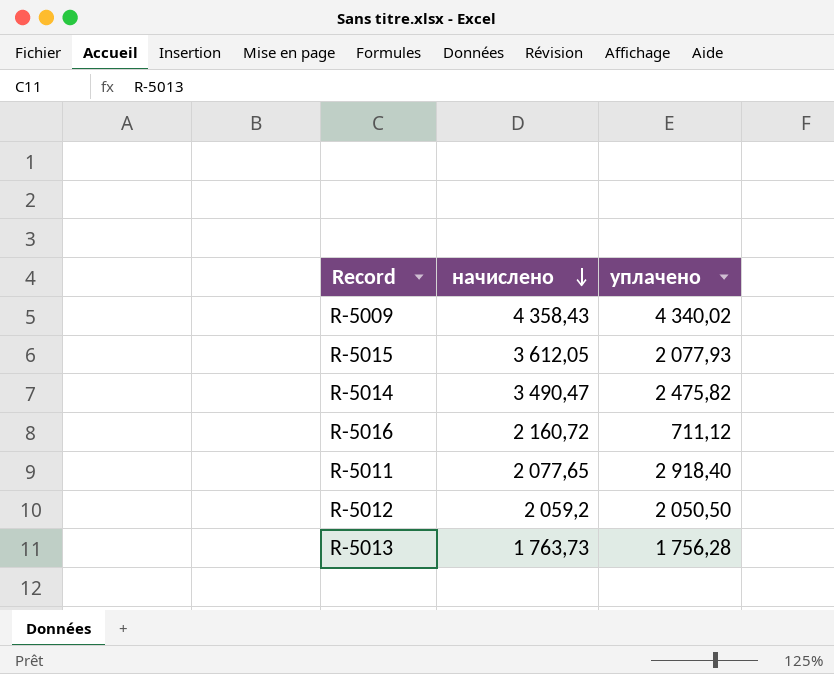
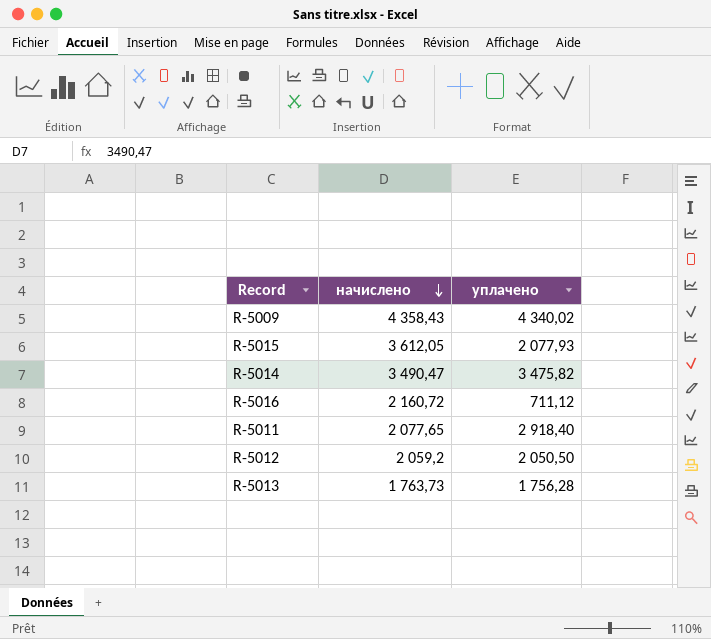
R-5014 | уплачено: 2 475,82 -> 3 475,82

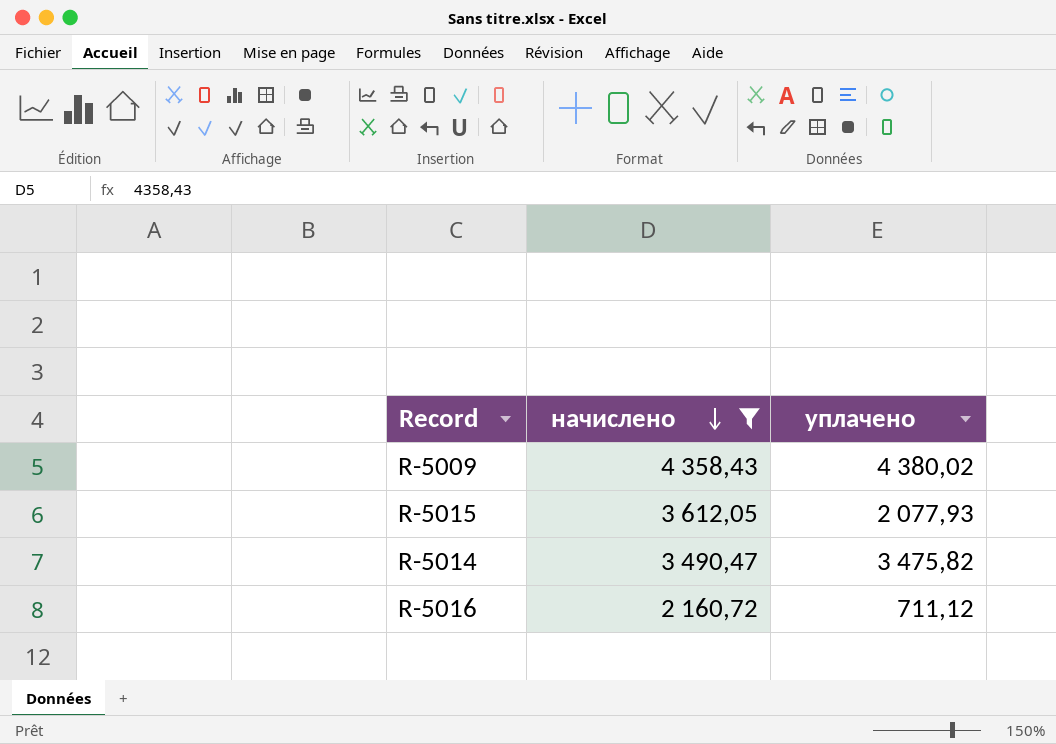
filter: none -> начислено >= 2 160,72
R-5009 | уплачено: 4 340,02 -> 4 380,02

